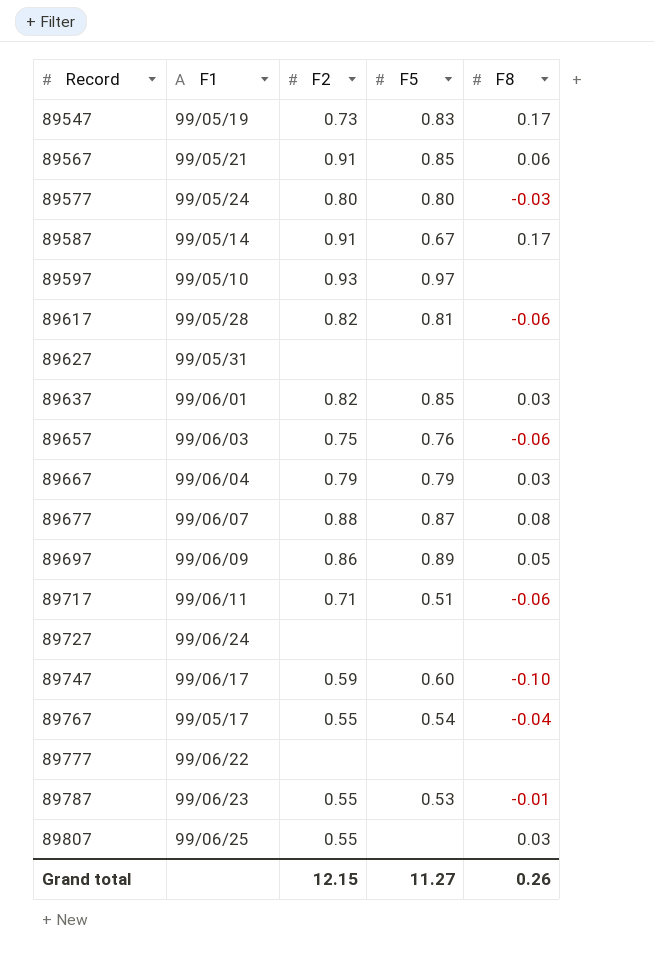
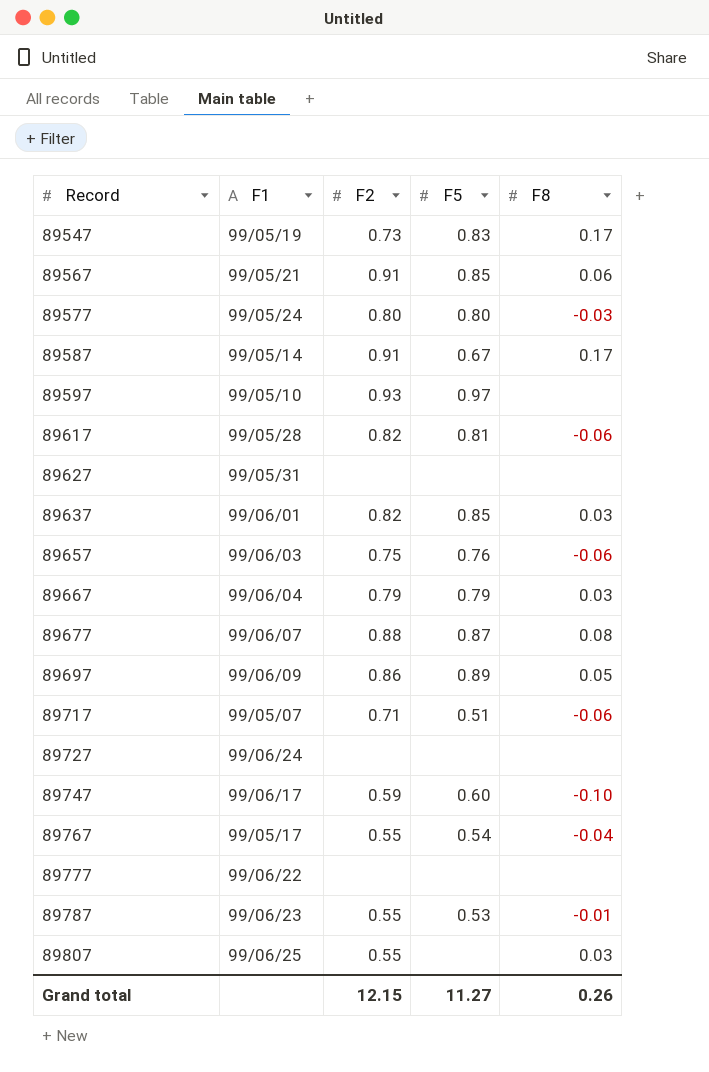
89717 | F1: 99/06/11 -> 99/05/07

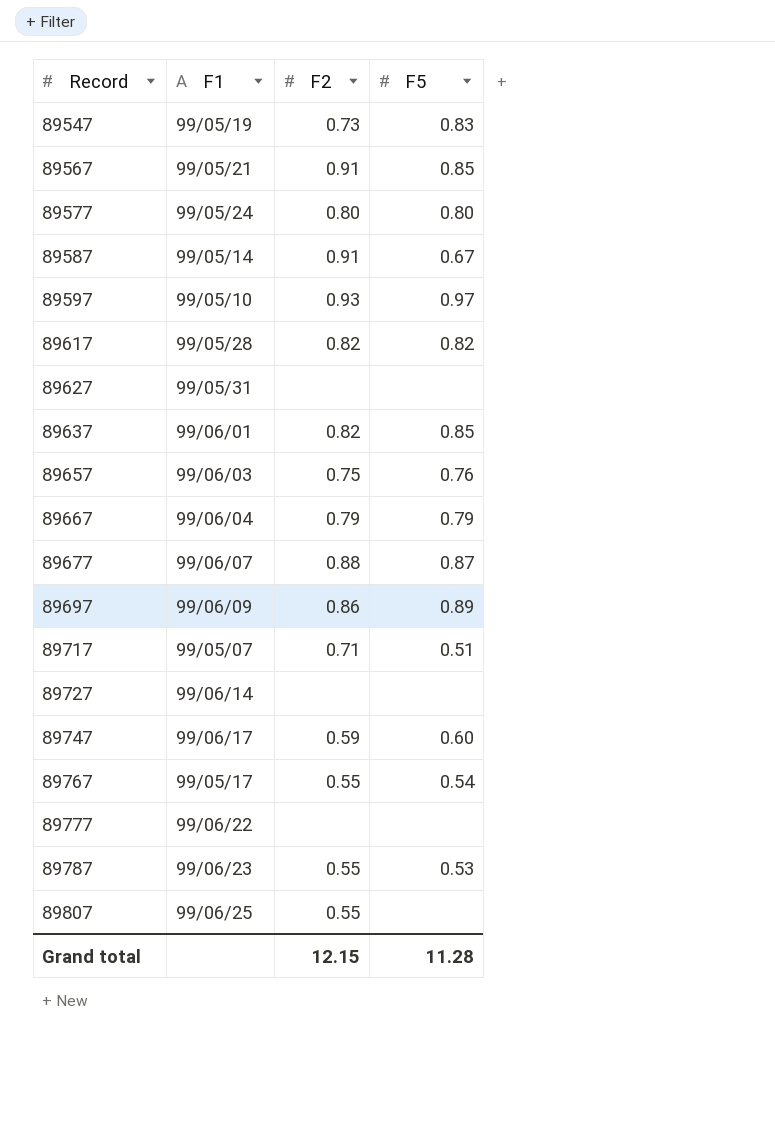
column F8 | position: 5 -> none
89617 | F5: 0.81 -> 0.82
89727 | F1: 99/06/24 -> 99/06/14
Grand total | F5: 11.27 -> 11.28

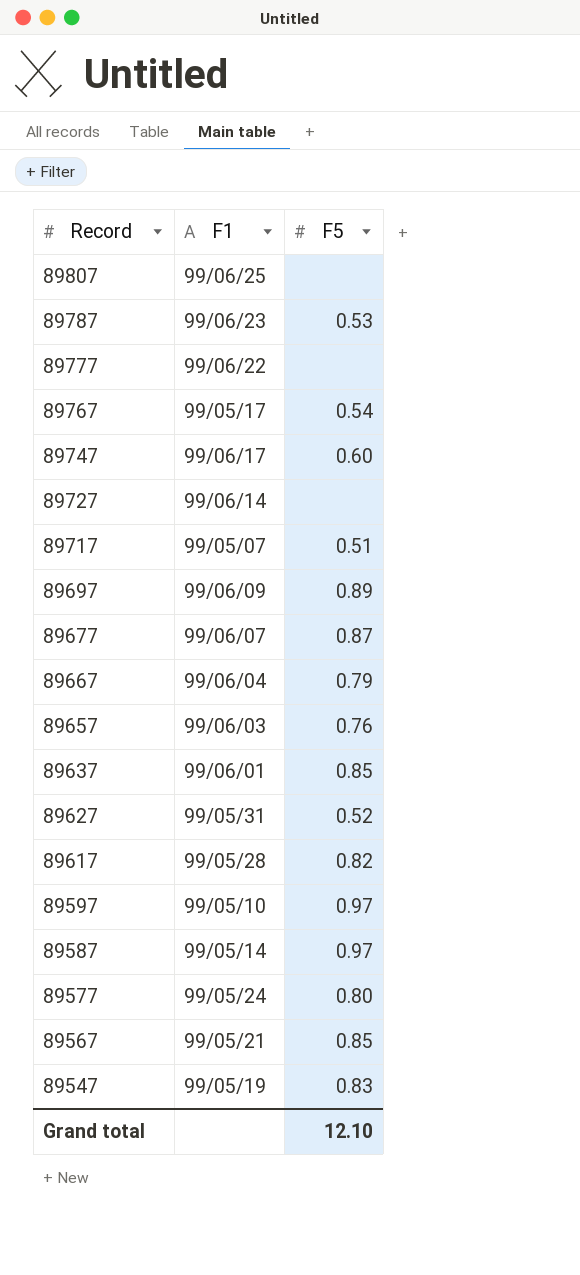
row order: Record ascending -> Record descending
column F2 | position: 3 -> none
89627 | F5: none -> 0.52
89587 | F5: 0.67 -> 0.97
Grand total | F5: 11.28 -> 12.10

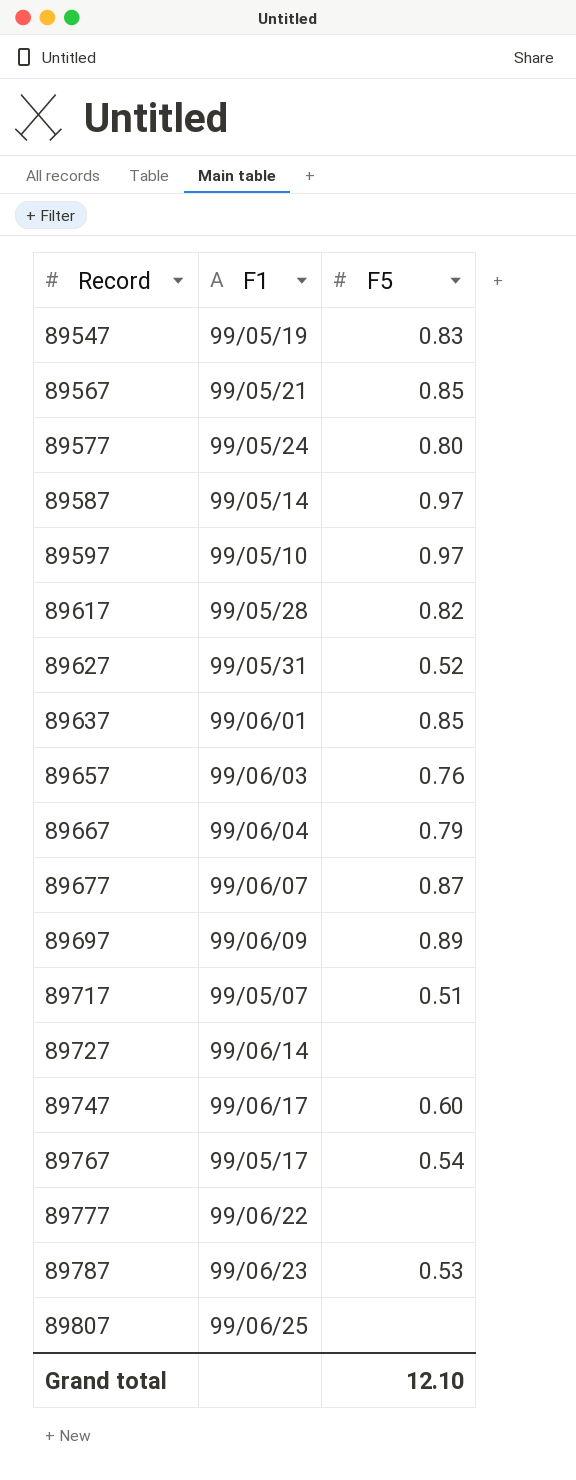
row order: Record descending -> Record ascending

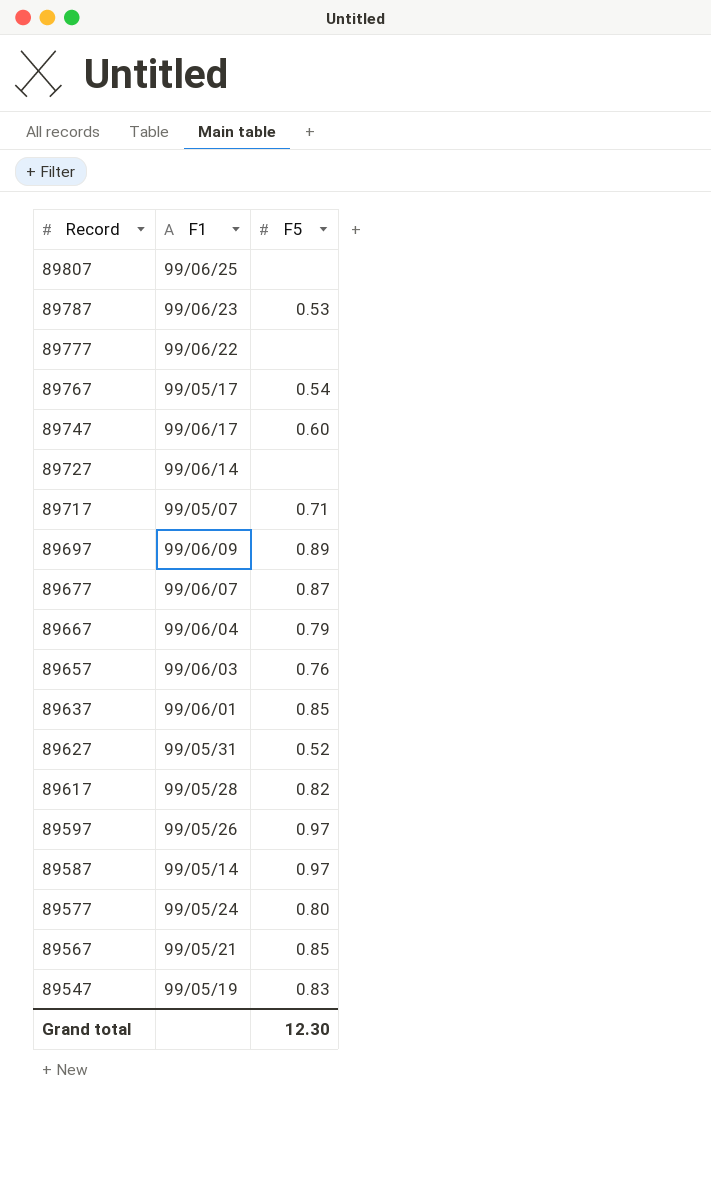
row order: Record ascending -> Record descending
89717 | F5: 0.51 -> 0.71
89597 | F1: 99/05/10 -> 99/05/26
Grand total | F5: 12.10 -> 12.30

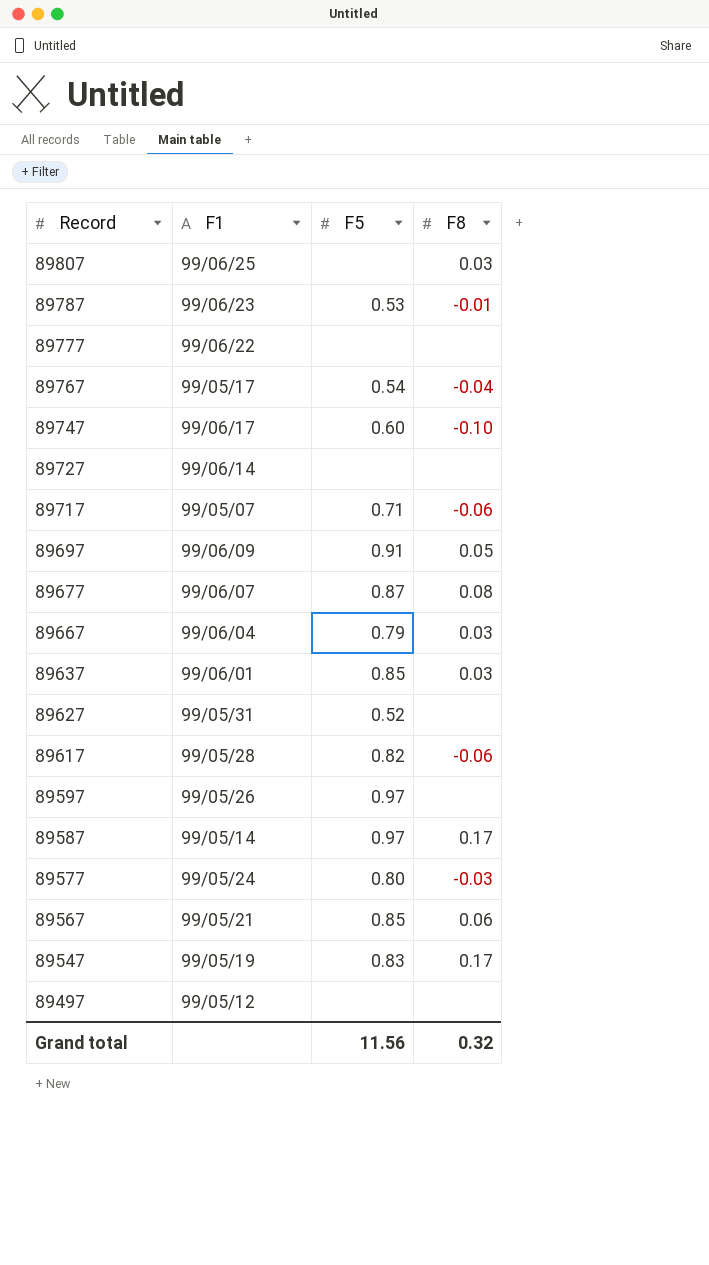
column F8 | position: none -> 4
row 89657: 99/06/03 | 0.76 -> none
89697 | F5: 0.89 -> 0.91
row 89497: none -> 99/05/12 | none | none
Grand total | F5: 12.30 -> 11.56

